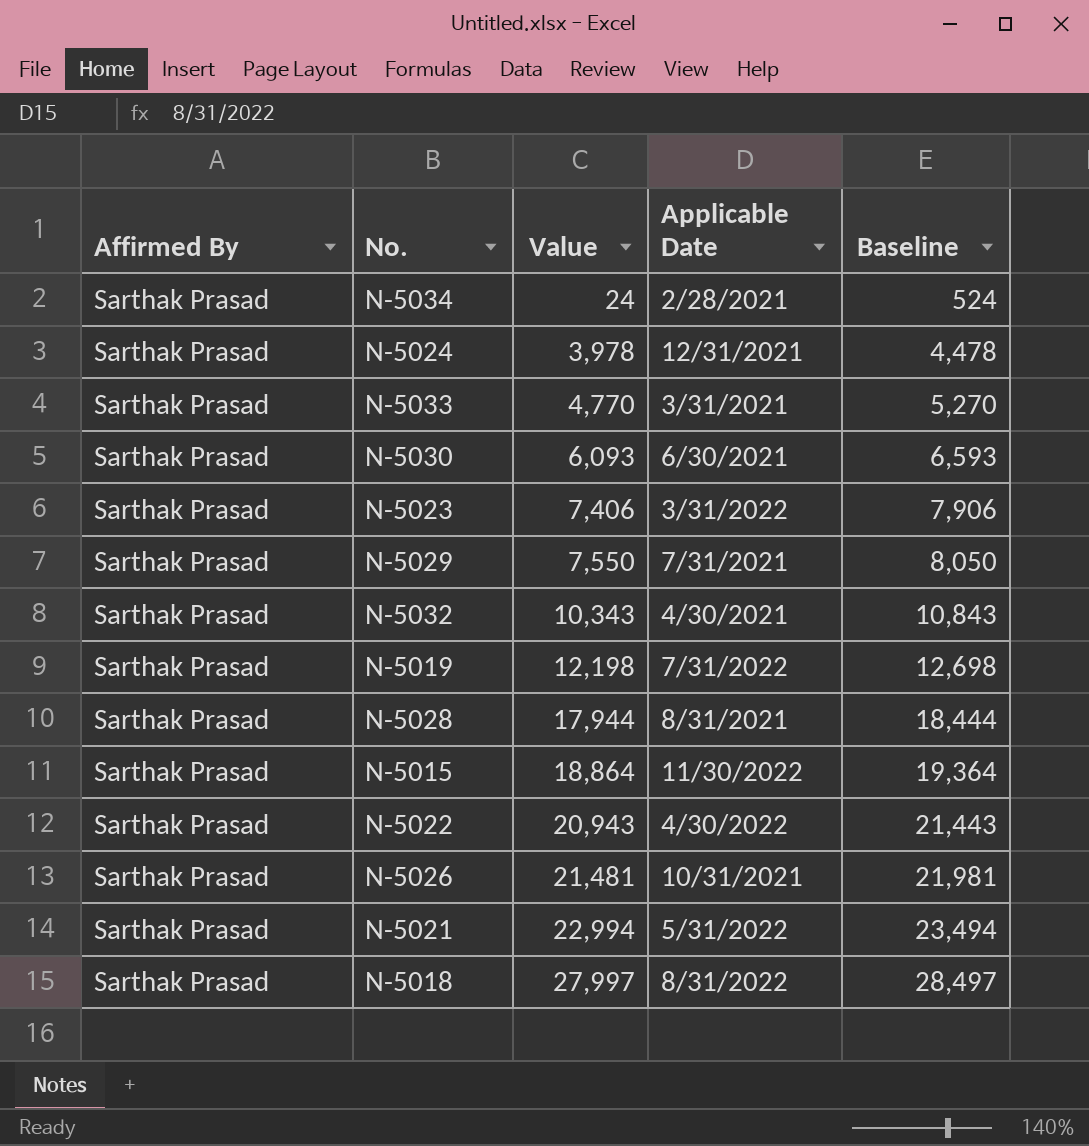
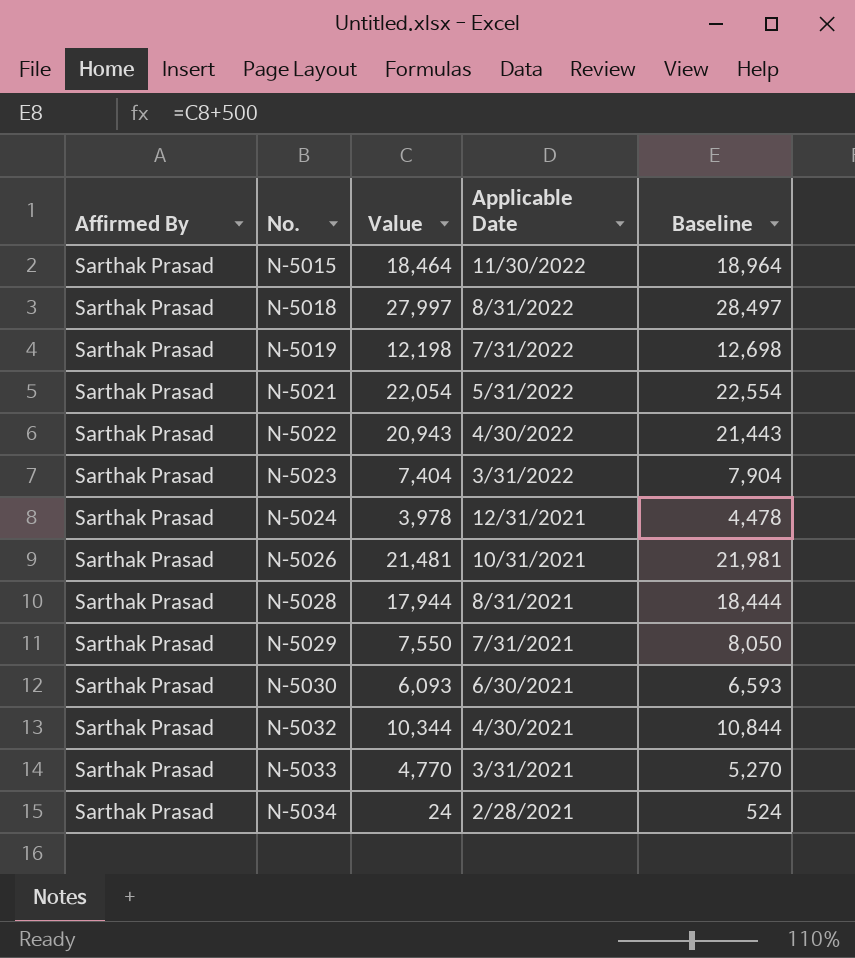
row order: Value ascending -> No. ascending
N-5015 | Value: 18,864 -> 18,464
N-5015 | Baseline: 19,364 -> 18,964
N-5021 | Value: 22,994 -> 22,054
N-5021 | Baseline: 23,494 -> 22,554
N-5023 | Value: 7,406 -> 7,404
N-5023 | Baseline: 7,906 -> 7,904
N-5032 | Value: 10,343 -> 10,344
N-5032 | Baseline: 10,843 -> 10,844

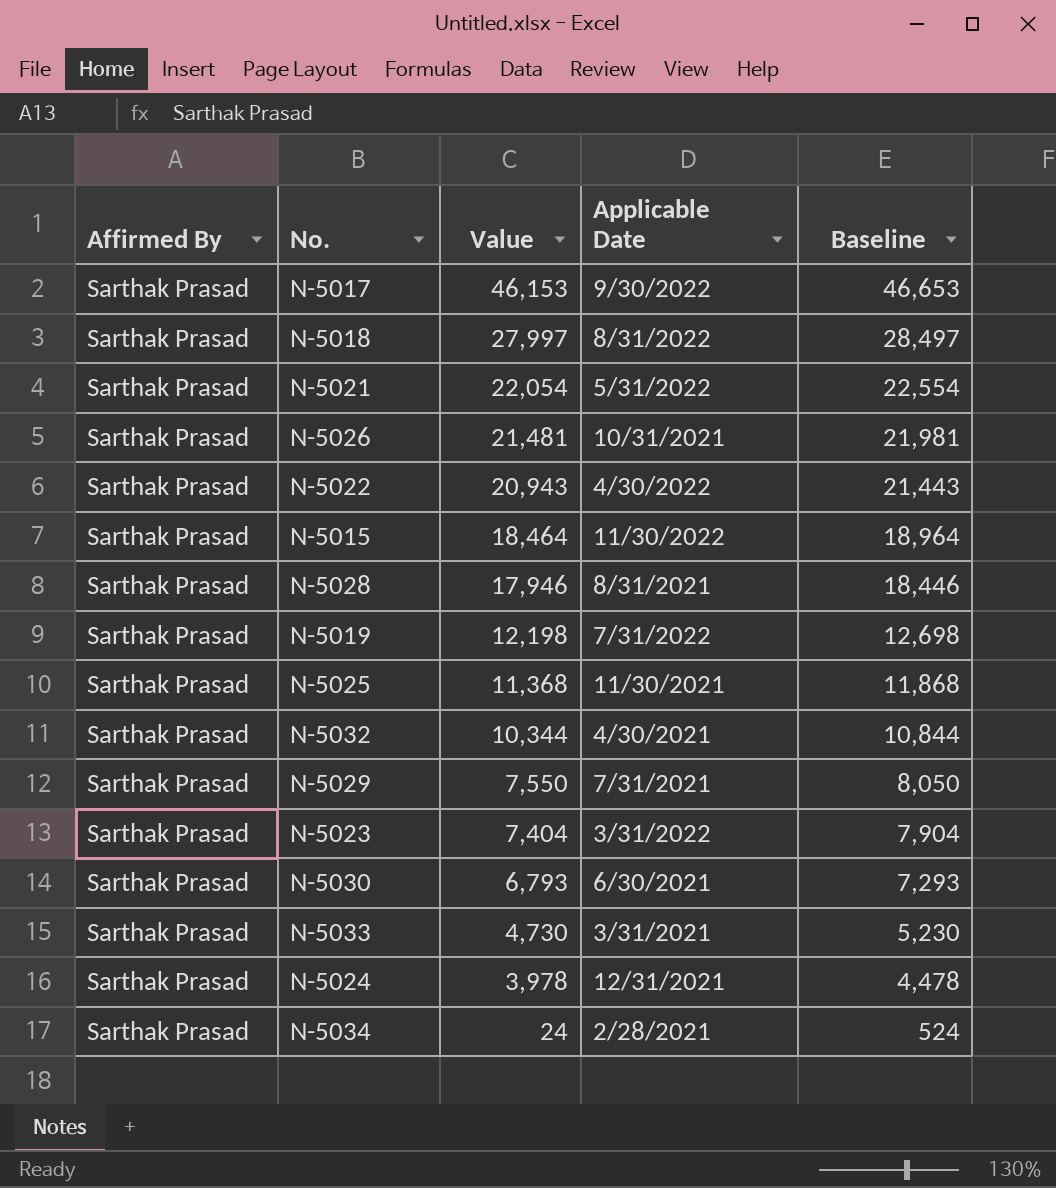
row order: No. ascending -> Value descending
row N-5017: none -> Sarthak Prasad | 46,153 | 9/30/2022 | 46,653
N-5028 | Value: 17,944 -> 17,946
N-5028 | Baseline: 18,444 -> 18,446
row N-5025: none -> Sarthak Prasad | 11,368 | 11/30/2021 | 11,868
N-5030 | Value: 6,093 -> 6,793
N-5030 | Baseline: 6,593 -> 7,293
N-5033 | Value: 4,770 -> 4,730
N-5033 | Baseline: 5,270 -> 5,230

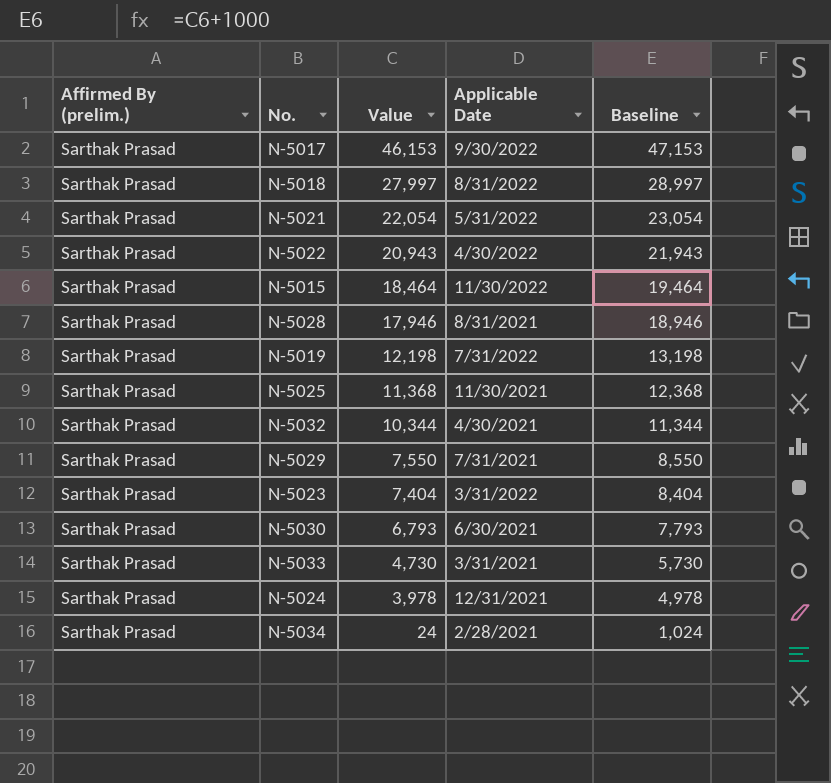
column name: Affirmed By -> Affirmed By (prelim.)
column Baseline | formula: [Value] + 500 -> [Value] + 1000
row N-5026: Sarthak Prasad | 21,481 | 10/31/2021 | 21,981 -> none

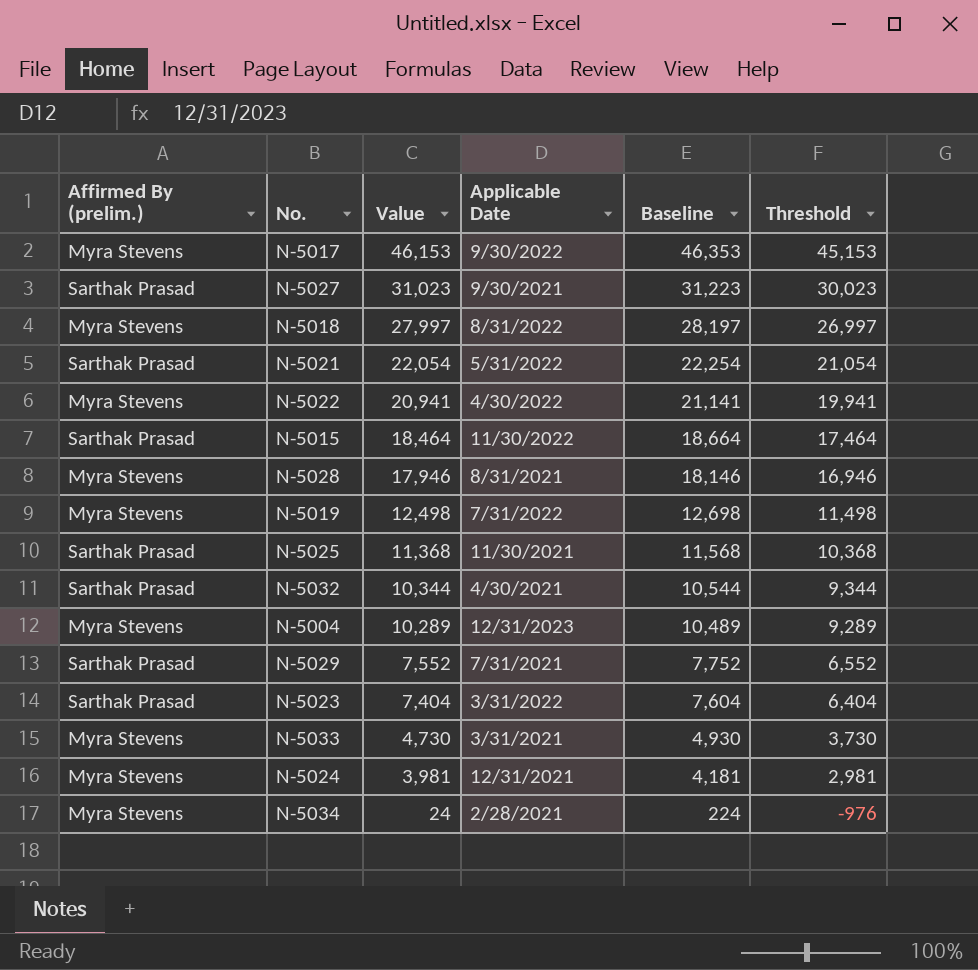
column Baseline | formula: [Value] + 1000 -> [Value] + 200
column Threshold | formula: none -> [Value] - 1000
row N-5030: Sarthak Prasad | 6,793 | 6/30/2021 | 7,793 -> none
N-5017 | Affirmed By (prelim.): Sarthak Prasad -> Myra Stevens
row N-5027: none -> Sarthak Prasad | 31,023 | 9/30/2021 | 31,223 | 30,023
N-5018 | Affirmed By (prelim.): Sarthak Prasad -> Myra Stevens
N-5022 | Affirmed By (prelim.): Sarthak Prasad -> Myra Stevens
N-5022 | Value: 20,943 -> 20,941
N-5028 | Affirmed By (prelim.): Sarthak Prasad -> Myra Stevens
N-5019 | Affirmed By (prelim.): Sarthak Prasad -> Myra Stevens
N-5019 | Value: 12,198 -> 12,498
row N-5004: none -> Myra Stevens | 10,289 | 12/31/2023 | 10,489 | 9,289
N-5029 | Value: 7,550 -> 7,552
N-5033 | Affirmed By (prelim.): Sarthak Prasad -> Myra Stevens
N-5024 | Affirmed By (prelim.): Sarthak Prasad -> Myra Stevens
N-5024 | Value: 3,978 -> 3,981
N-5034 | Affirmed By (prelim.): Sarthak Prasad -> Myra Stevens

